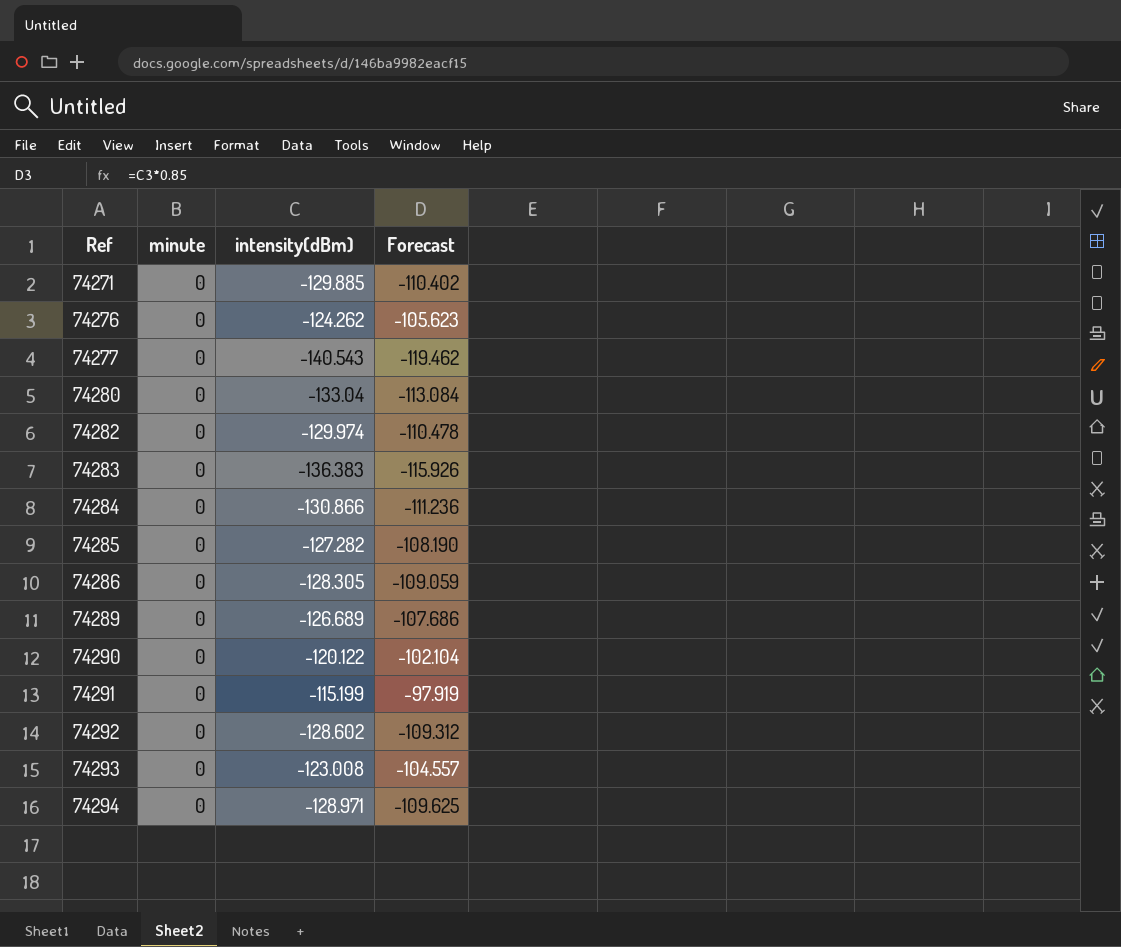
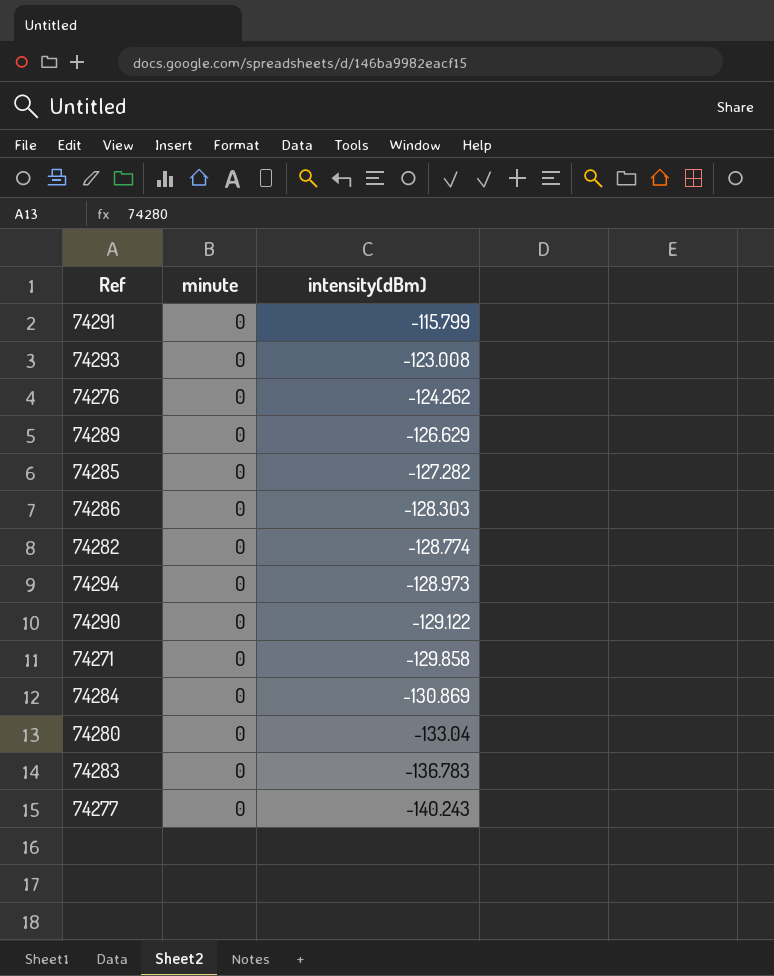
row order: Ref ascending -> intensity(dBm) descending
column Forecast | formula: [intensity(dBm)] * 0.85 -> none
row 74292: 0 | -128.602 | -109.312 -> none
74291 | intensity(dBm): -115.199 -> -115.799
74289 | intensity(dBm): -126.689 -> -126.629
74286 | intensity(dBm): -128.305 -> -128.303
74282 | intensity(dBm): -129.974 -> -128.774
74294 | intensity(dBm): -128.971 -> -128.973
74290 | intensity(dBm): -120.122 -> -129.122
74271 | intensity(dBm): -129.885 -> -129.858
74284 | intensity(dBm): -130.866 -> -130.869
74283 | intensity(dBm): -136.383 -> -136.783
74277 | intensity(dBm): -140.543 -> -140.243

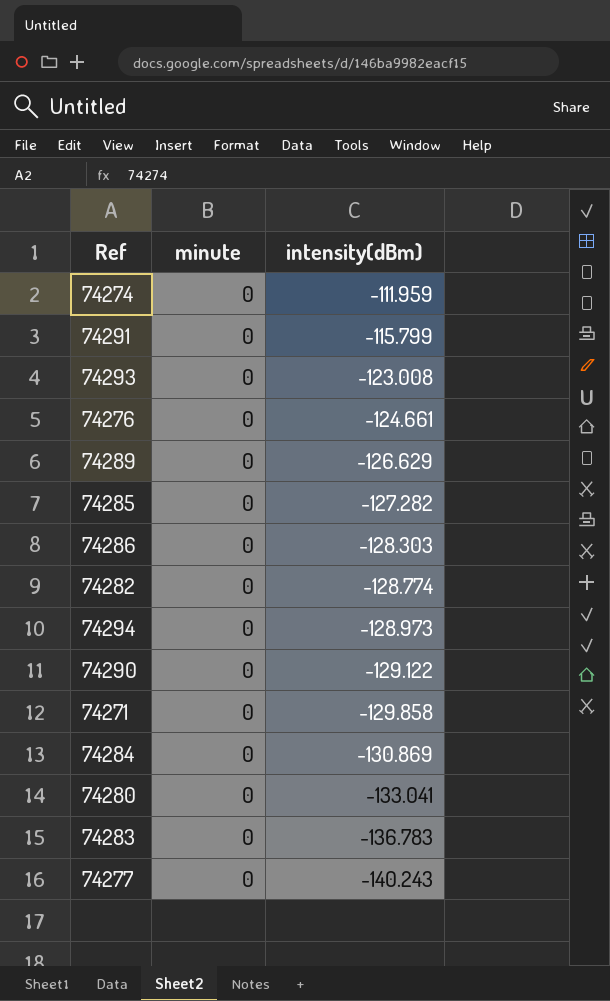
row 74274: none -> 0 | -111.959
74276 | intensity(dBm): -124.262 -> -124.661
74280 | intensity(dBm): -133.04 -> -133.041

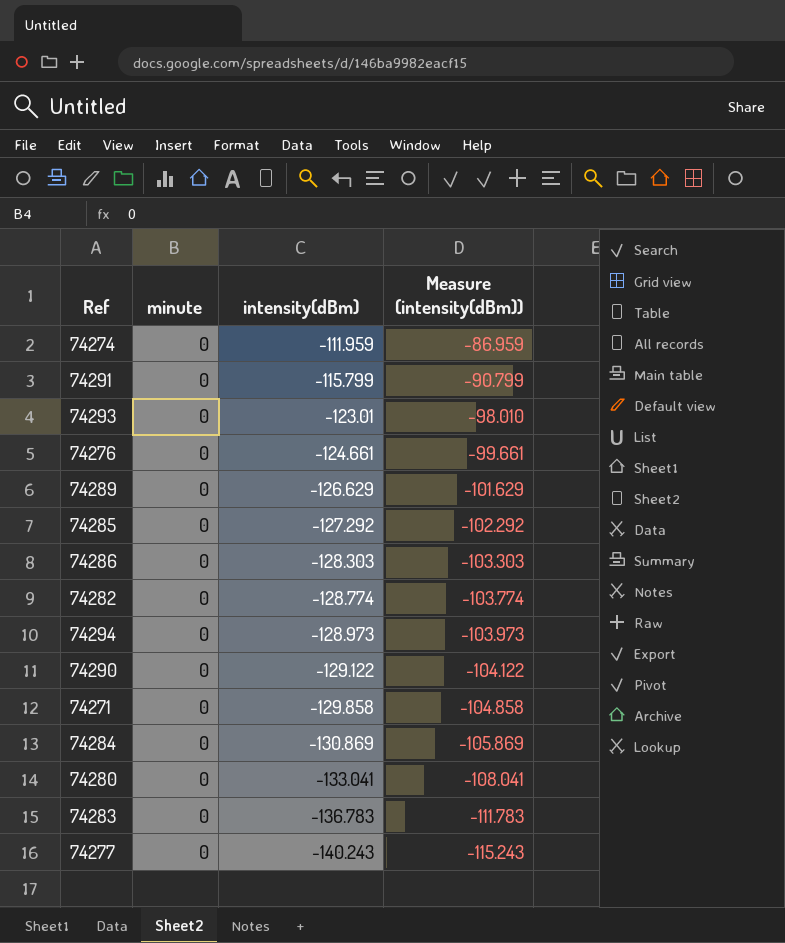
column Measure (intensity(dBm)) | formula: none -> [intensity(dBm)] + 25
74293 | intensity(dBm): -123.008 -> -123.01
74285 | intensity(dBm): -127.282 -> -127.292

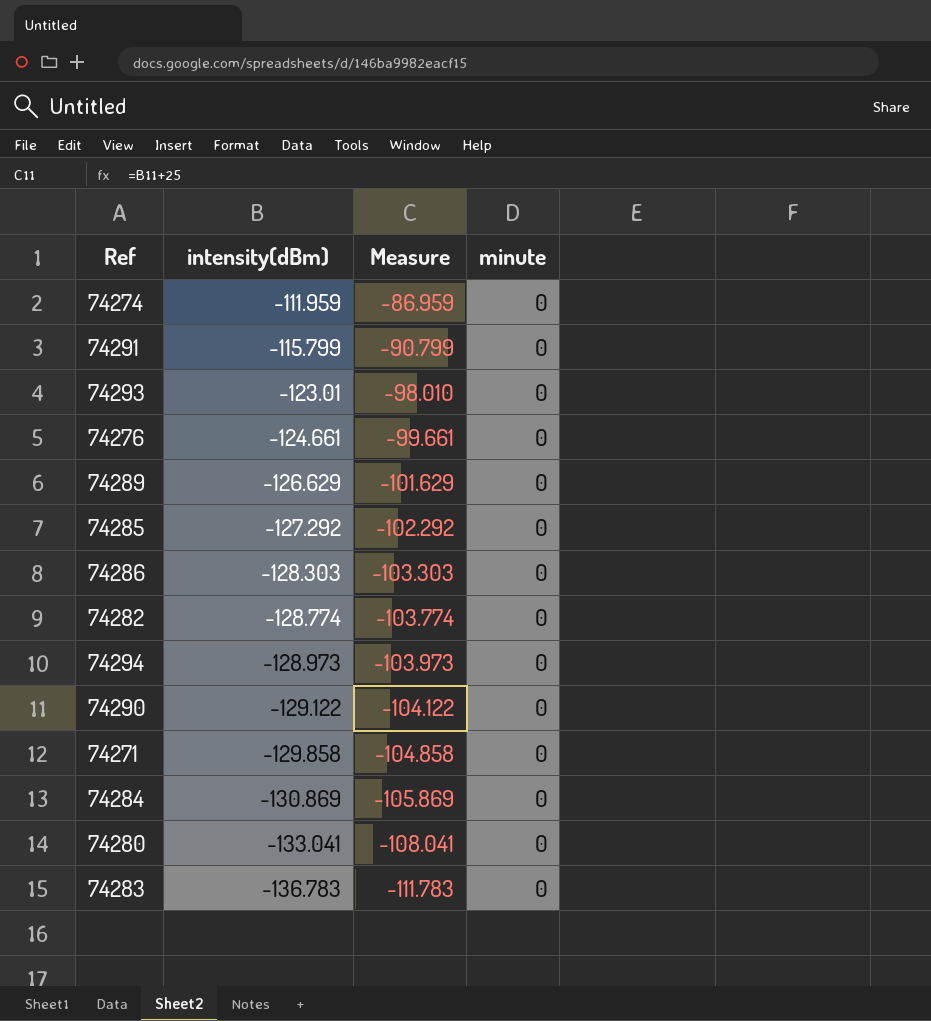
column name: Measure (intensity(dBm)) -> Measure
column minute | position: 2 -> 4
row 74277: 0 | -140.243 | -115.243 -> none

